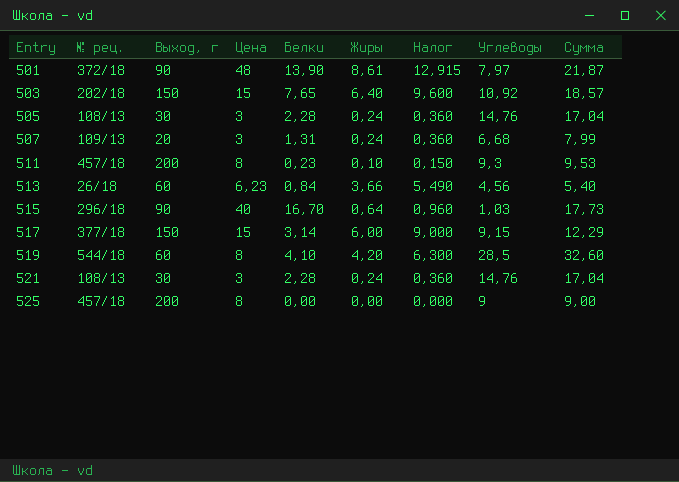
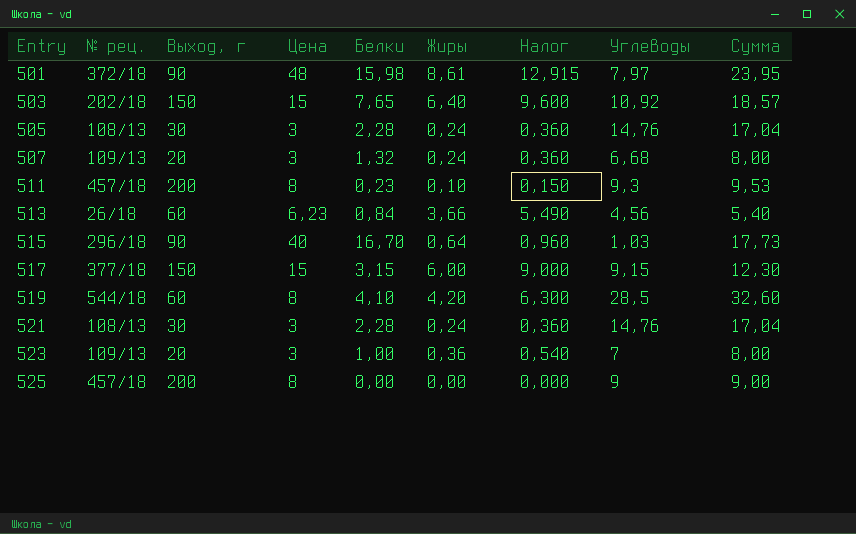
501 | Белки: 13,90 -> 15,98
501 | Сумма: 21,87 -> 23,95
507 | Белки: 1,31 -> 1,32
507 | Сумма: 7,99 -> 8,00
517 | Белки: 3,14 -> 3,15
517 | Сумма: 12,29 -> 12,30
row 523: none -> 109/13 | 20 | 3 | 1,00 | 0,36 | 0,540 | 7 | 8,00

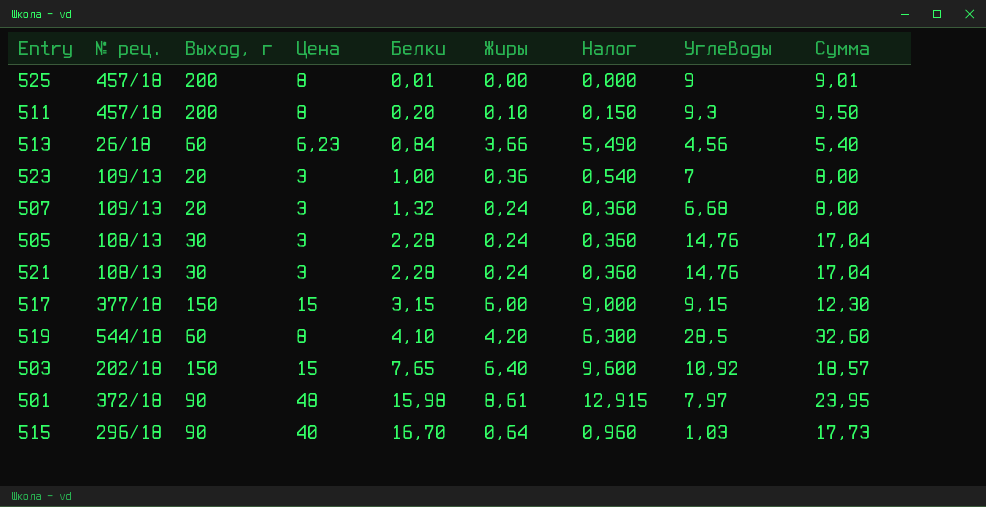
row order: Entry ascending -> Белки ascending
525 | Белки: 0,00 -> 0,01
525 | Сумма: 9,00 -> 9,01
511 | Белки: 0,23 -> 0,20
511 | Сумма: 9,53 -> 9,50

